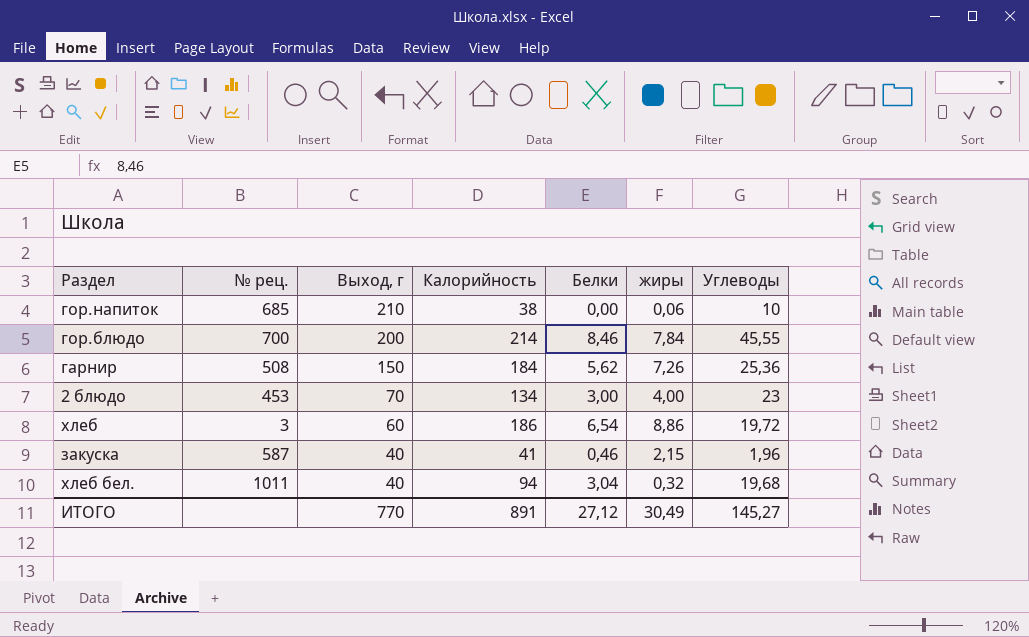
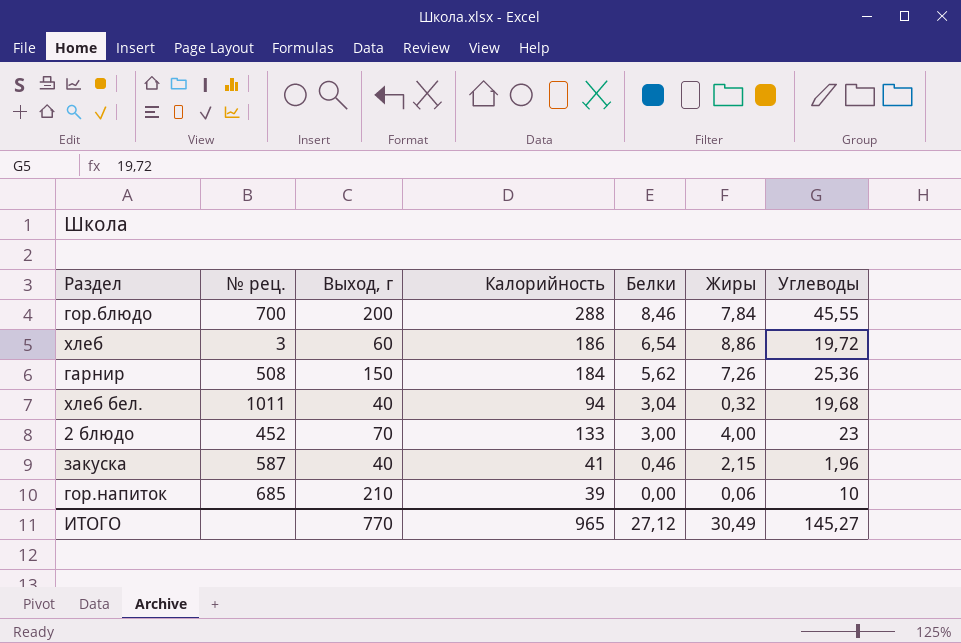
row order: Выход, г descending -> Белки descending
column name: жиры -> Жиры
гор.блюдо | Калорийность: 214 -> 288
2 блюдо | № рец.: 453 -> 452
2 блюдо | Калорийность: 134 -> 133
гор.напиток | Калорийность: 38 -> 39
ИТОГО | Калорийность: 891 -> 965

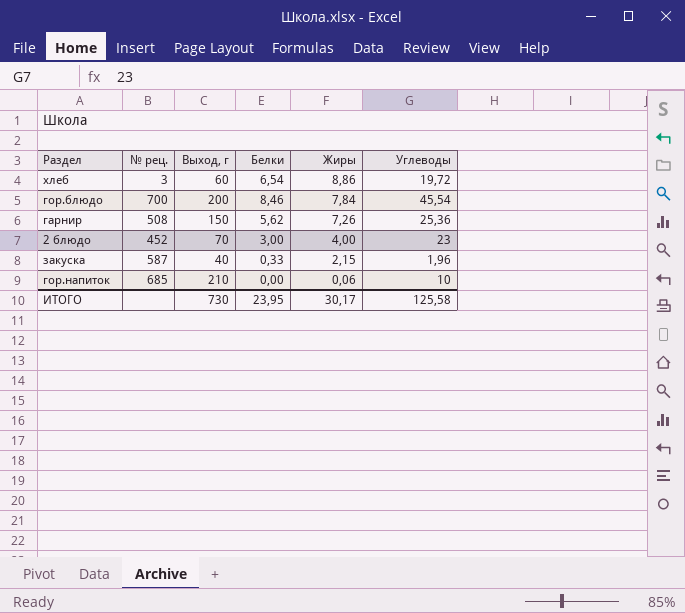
row order: Белки descending -> Жиры descending
column Калорийность | position: 4 -> none
row хлеб бел.: 1011 | 40 | 94 | 3,04 | 0,32 | 19,68 -> none
гор.блюдо | Углеводы: 45,55 -> 45,54
закуска | Белки: 0,46 -> 0,33
ИТОГО | Выход, г: 770 -> 730
ИТОГО | Белки: 27,12 -> 23,95
ИТОГО | Жиры: 30,49 -> 30,17
ИТОГО | Углеводы: 145,27 -> 125,58

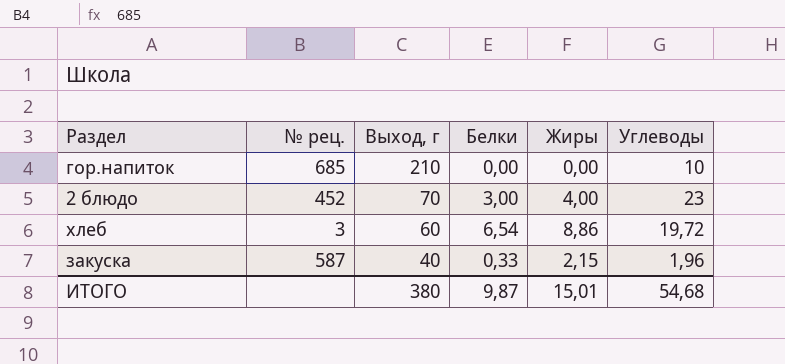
row order: Жиры descending -> Выход, г descending
row гор.блюдо: 700 | 200 | 8,46 | 7,84 | 45,54 -> none
row гарнир: 508 | 150 | 5,62 | 7,26 | 25,36 -> none
гор.напиток | Жиры: 0,06 -> 0,00
ИТОГО | Выход, г: 730 -> 380
ИТОГО | Белки: 23,95 -> 9,87
ИТОГО | Жиры: 30,17 -> 15,01
ИТОГО | Углеводы: 125,58 -> 54,68

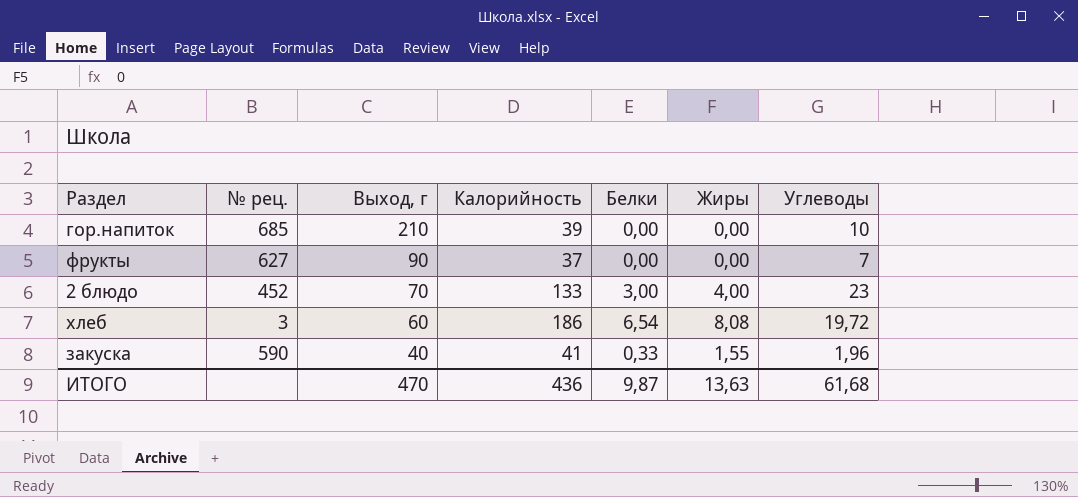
column Калорийность | position: none -> 4
row фрукты: none -> 627 | 90 | 37 | 0,00 | 0,00 | 7
хлеб | Жиры: 8,86 -> 8,08
закуска | № рец.: 587 -> 590
закуска | Жиры: 2,15 -> 1,55
ИТОГО | Выход, г: 380 -> 470
ИТОГО | Жиры: 15,01 -> 13,63
ИТОГО | Углеводы: 54,68 -> 61,68

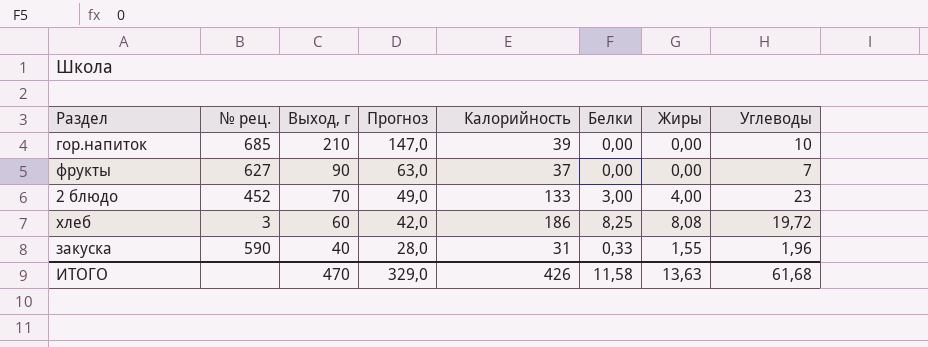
column Прогноз | formula: none -> [Выход, г] * 0,7
хлеб | Белки: 6,54 -> 8,25
закуска | Калорийность: 41 -> 31
ИТОГО | Калорийность: 436 -> 426
ИТОГО | Белки: 9,87 -> 11,58

